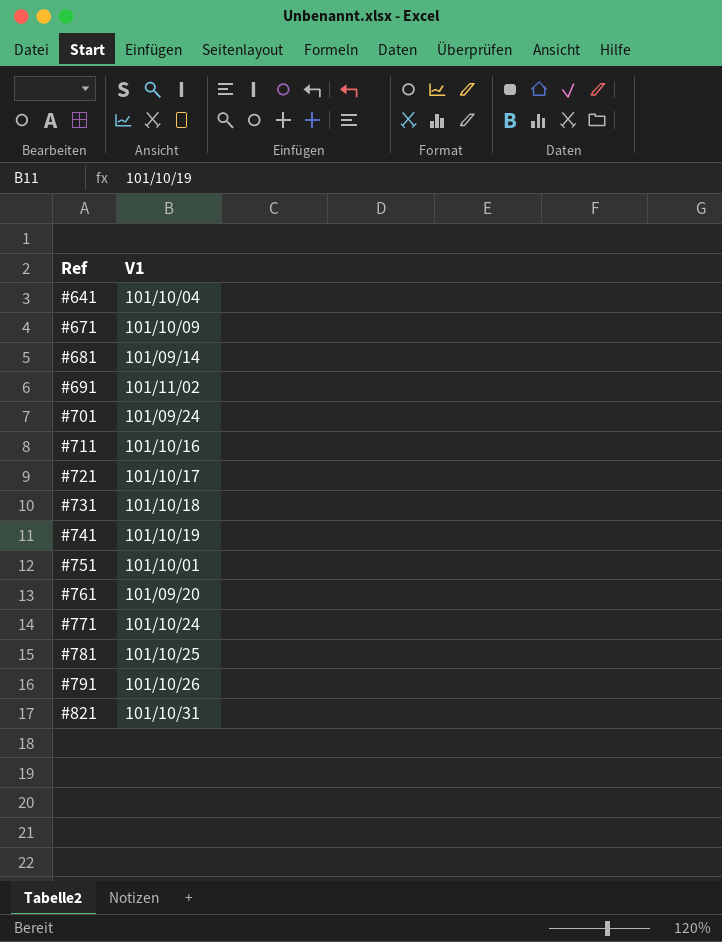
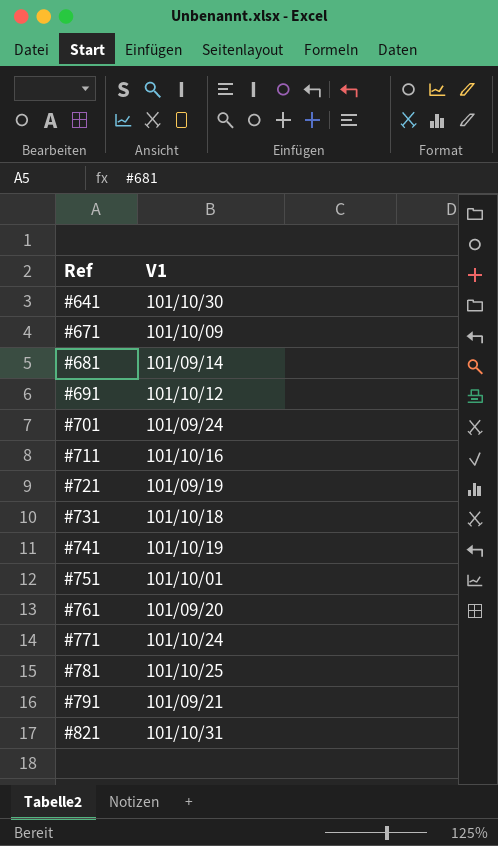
#641 | V1: 101/10/04 -> 101/10/30
#691 | V1: 101/11/02 -> 101/10/12
#721 | V1: 101/10/17 -> 101/09/19
#791 | V1: 101/10/26 -> 101/09/21

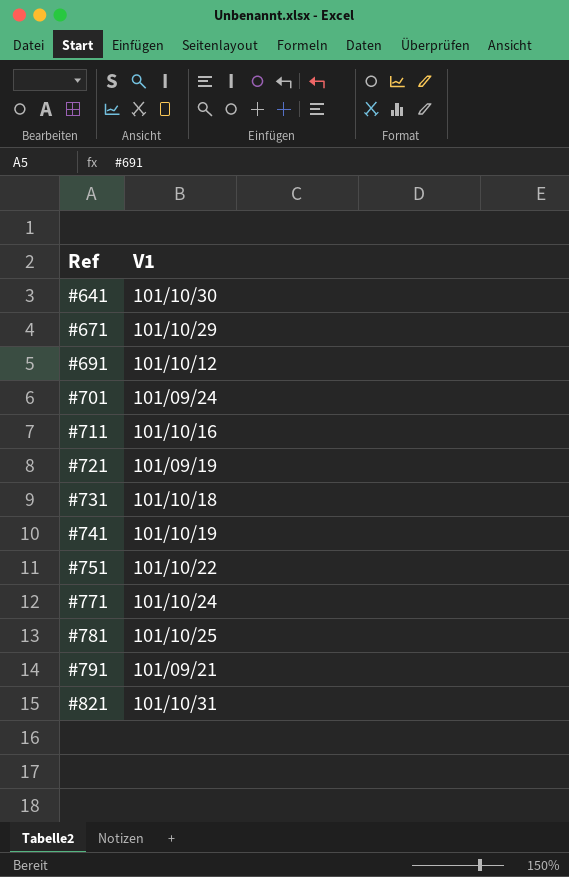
row #681: 101/09/14 -> none
row #761: 101/09/20 -> none
#671 | V1: 101/10/09 -> 101/10/29
#751 | V1: 101/10/01 -> 101/10/22

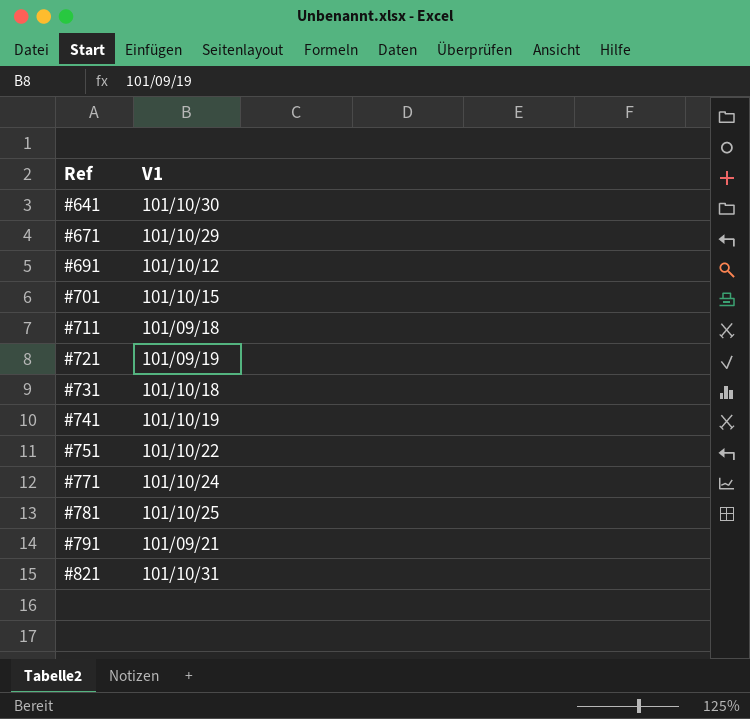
#701 | V1: 101/09/24 -> 101/10/15
#711 | V1: 101/10/16 -> 101/09/18

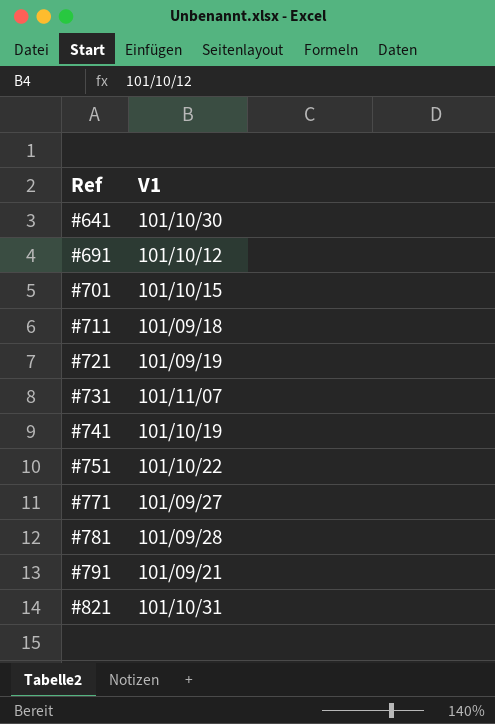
row #671: 101/10/29 -> none
#731 | V1: 101/10/18 -> 101/11/07
#771 | V1: 101/10/24 -> 101/09/27
#781 | V1: 101/10/25 -> 101/09/28

